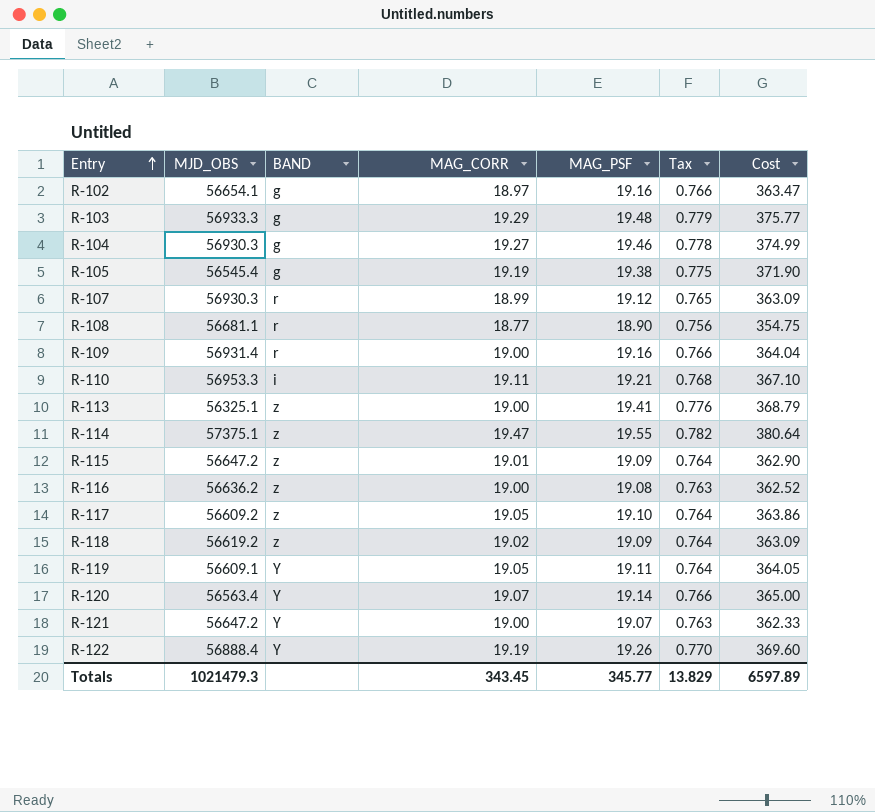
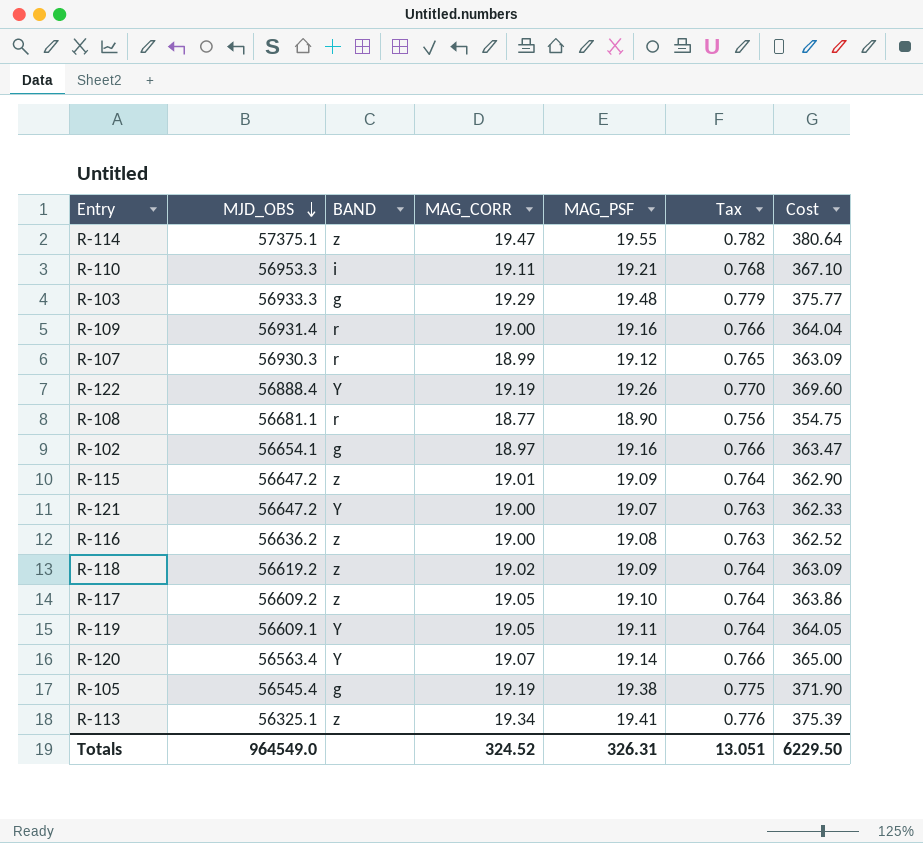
row order: Entry ascending -> MJD_OBS descending
row R-104: 56930.3 | g | 19.27 | 19.46 | 0.778 | 374.99 -> none
R-113 | MAG_CORR: 19.00 -> 19.34
R-113 | Cost: 368.79 -> 375.39
Totals | MJD_OBS: 1021479.3 -> 964549.0
Totals | MAG_CORR: 343.45 -> 324.52
Totals | MAG_PSF: 345.77 -> 326.31
Totals | Tax: 13.829 -> 13.051
Totals | Cost: 6597.89 -> 6229.50

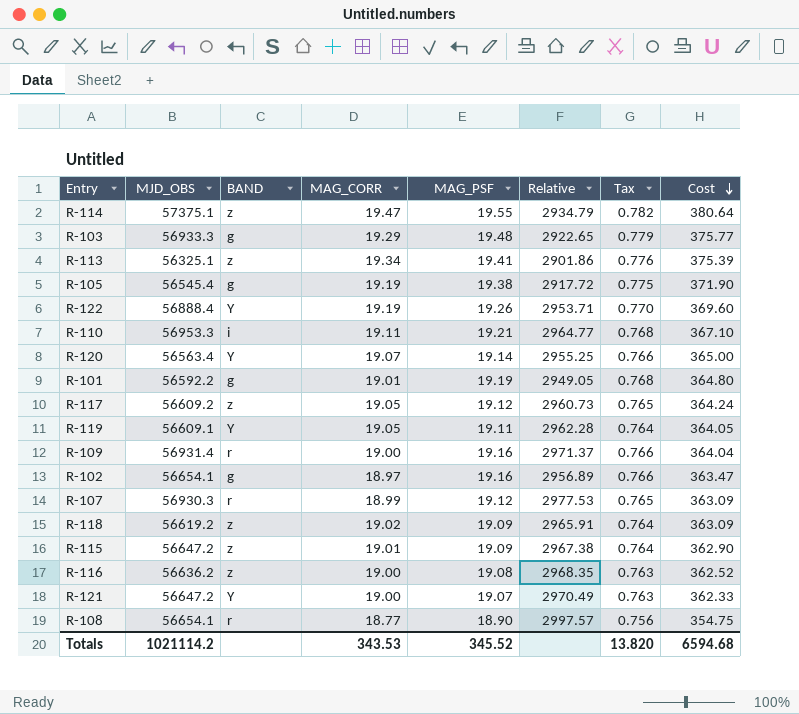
row order: MJD_OBS descending -> Cost descending
column Relative | formula: none -> [MJD_OBS] / [MAG_PSF]
row R-101: none -> 56592.2 | g | 19.01 | 19.19 | 2949.05 | 0.768 | 364.80
R-117 | MAG_PSF: 19.10 -> 19.12
R-117 | Tax: 0.764 -> 0.765
R-117 | Cost: 363.86 -> 364.24
R-108 | MJD_OBS: 56681.1 -> 56654.1
Totals | MJD_OBS: 964549.0 -> 1021114.2
Totals | MAG_CORR: 324.52 -> 343.53
Totals | MAG_PSF: 326.31 -> 345.52
Totals | Tax: 13.051 -> 13.820
Totals | Cost: 6229.50 -> 6594.68

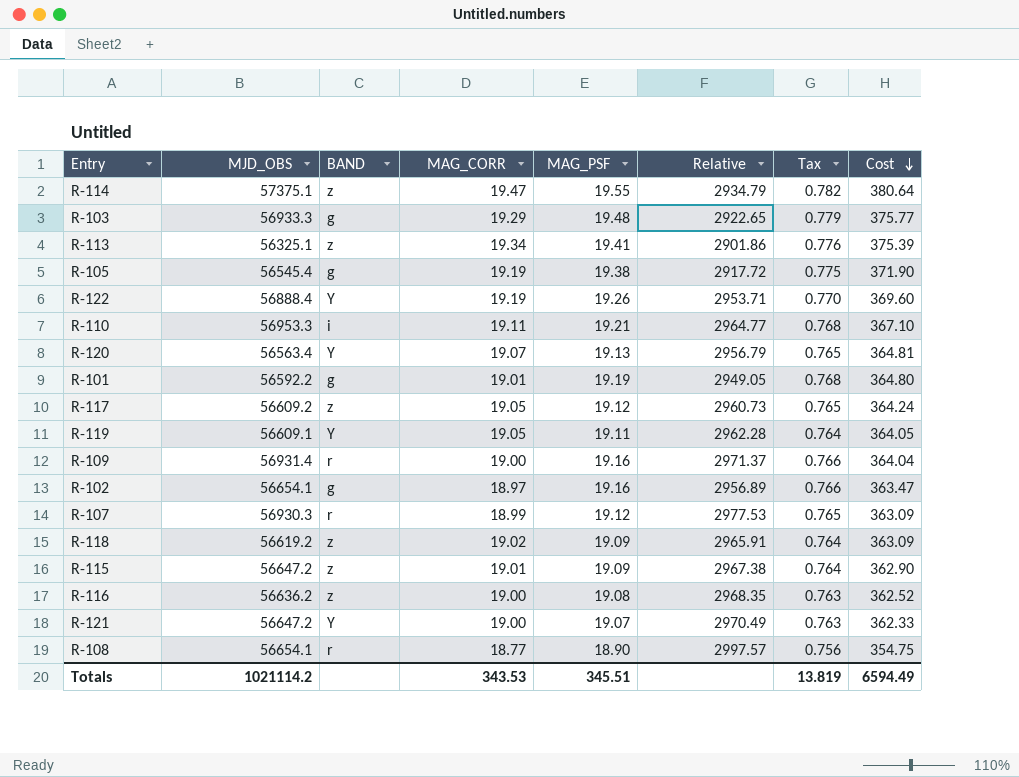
R-120 | MAG_PSF: 19.14 -> 19.13
R-120 | Relative: 2955.25 -> 2956.79
R-120 | Tax: 0.766 -> 0.765
R-120 | Cost: 365.00 -> 364.81
Totals | MAG_PSF: 345.52 -> 345.51
Totals | Tax: 13.820 -> 13.819
Totals | Cost: 6594.68 -> 6594.49

